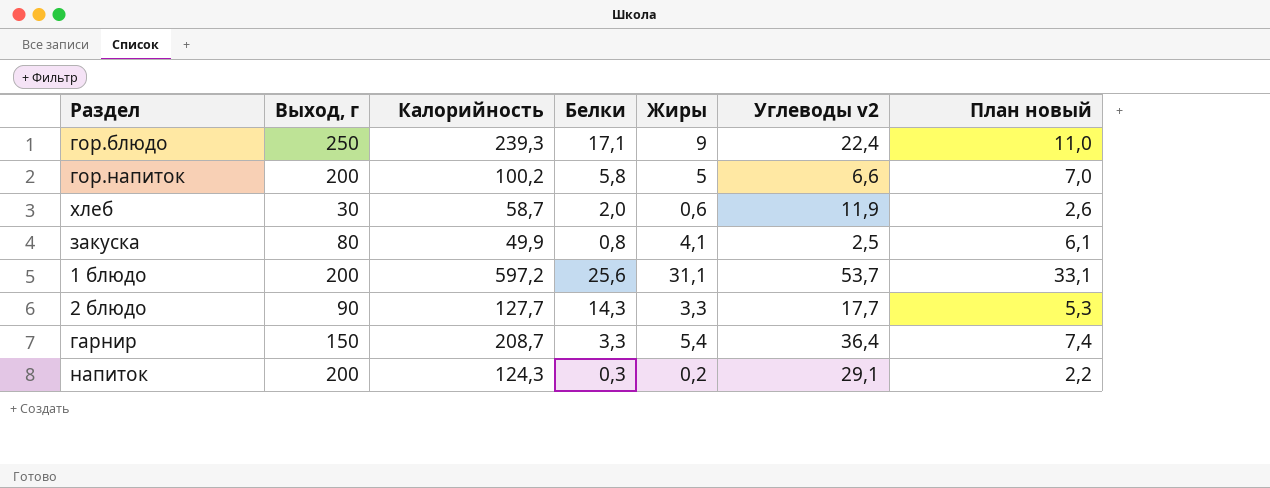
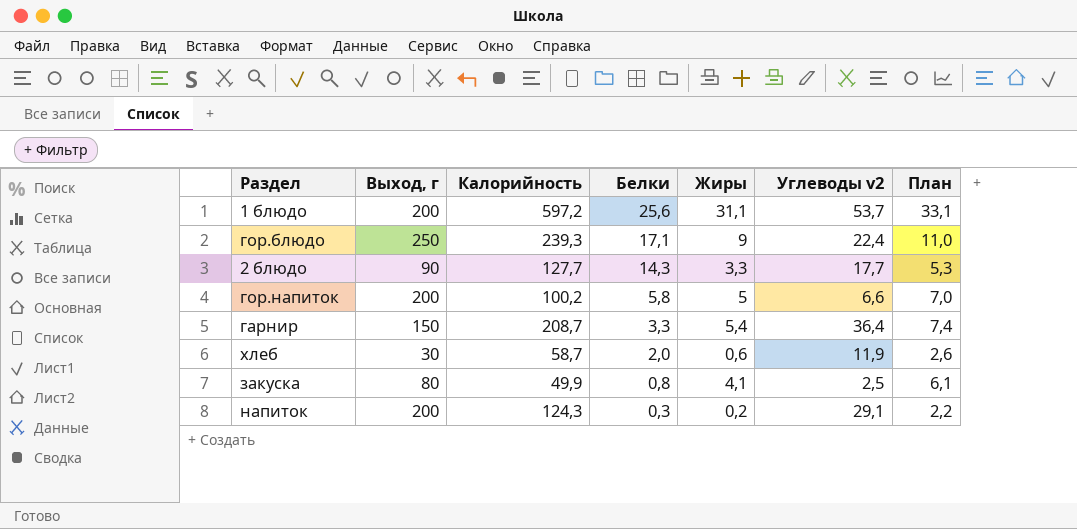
row order: none -> Белки descending
column name: План новый -> План

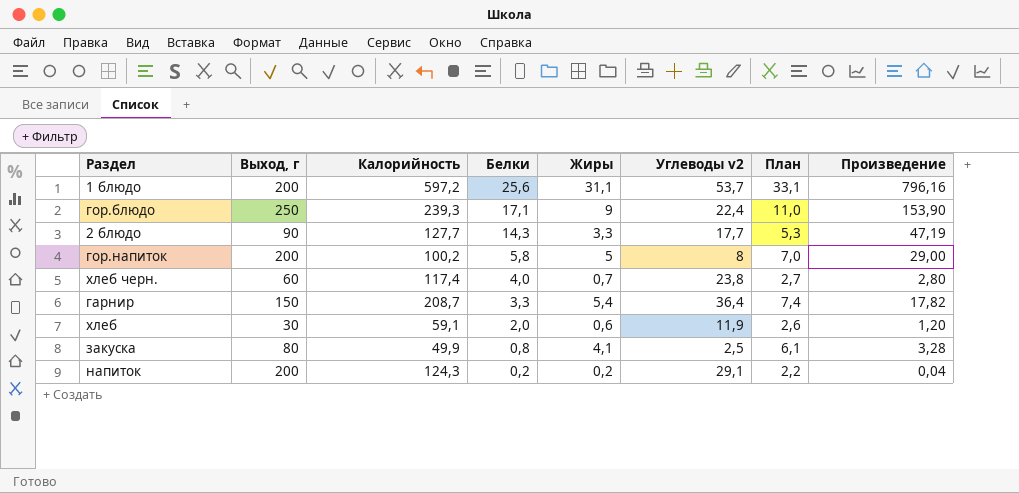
column Произведение | formula: none -> [Белки] * [Жиры]
гор.напиток | Углеводы v2: 6,6 -> 8
row хлеб черн.: none -> 60 | 117,4 | 4,0 | 0,7 | 23,8 | 2,7 | 2,80
хлеб | Калорийность: 58,7 -> 59,1
напиток | Белки: 0,3 -> 0,2

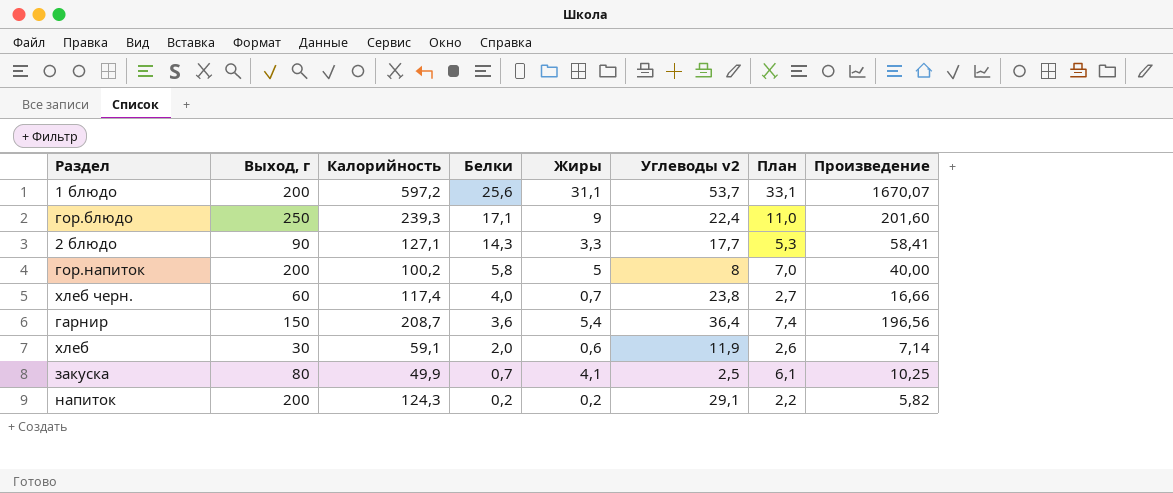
column Произведение | formula: [Белки] * [Жиры] -> [Жиры] * [Углеводы v2]
2 блюдо | Калорийность: 127,7 -> 127,1
гарнир | Белки: 3,3 -> 3,6
закуска | Белки: 0,8 -> 0,7

